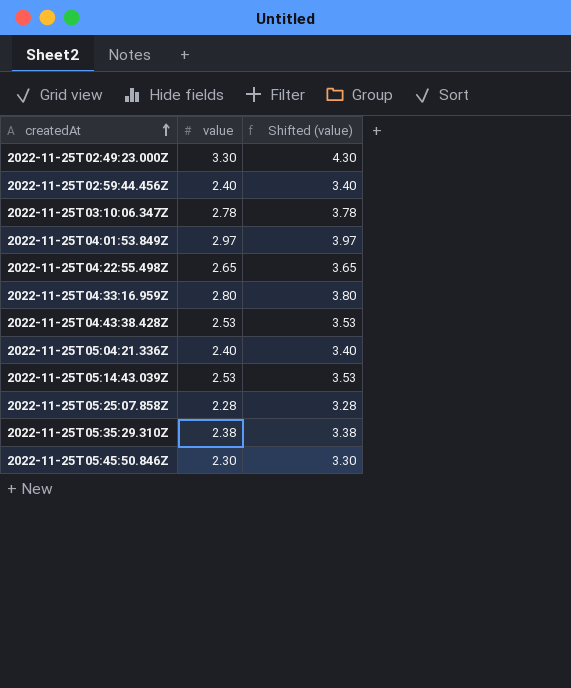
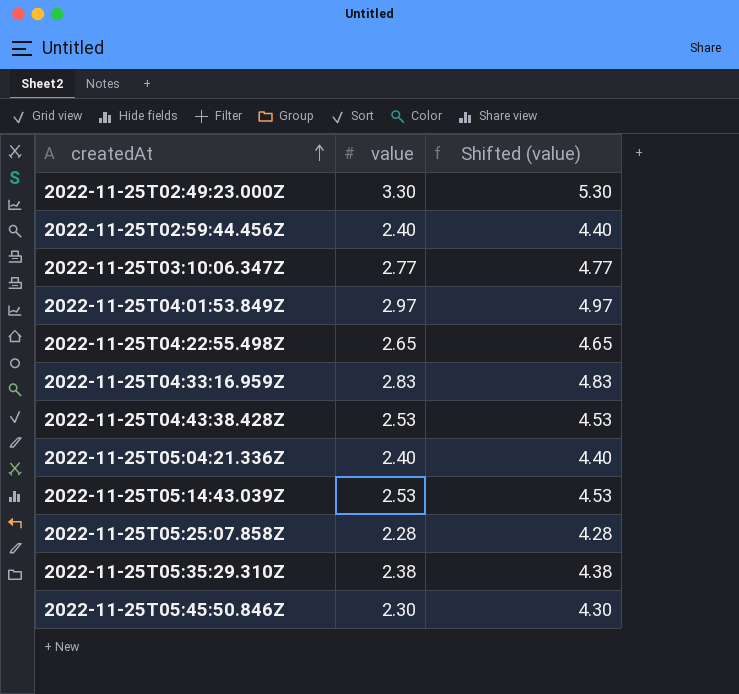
column Shifted (value) | formula: [value] + 1 -> [value] + 2
2022-11-25T03:10:06.347Z | value: 2.78 -> 2.77
2022-11-25T04:33:16.959Z | value: 2.80 -> 2.83

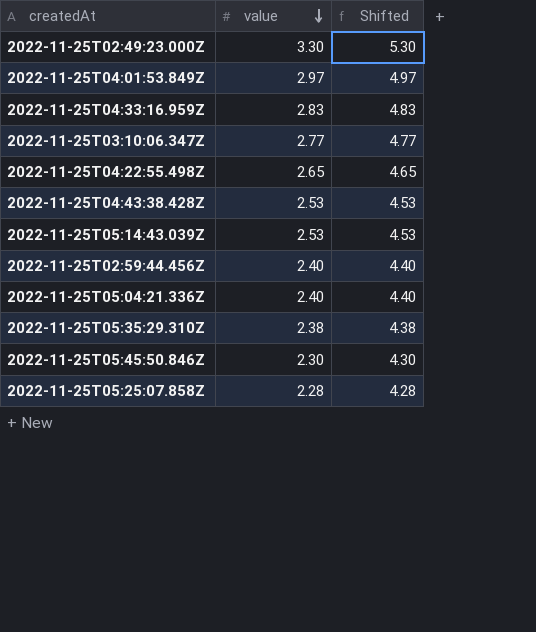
row order: createdAt ascending -> value descending
column name: Shifted (value) -> Shifted

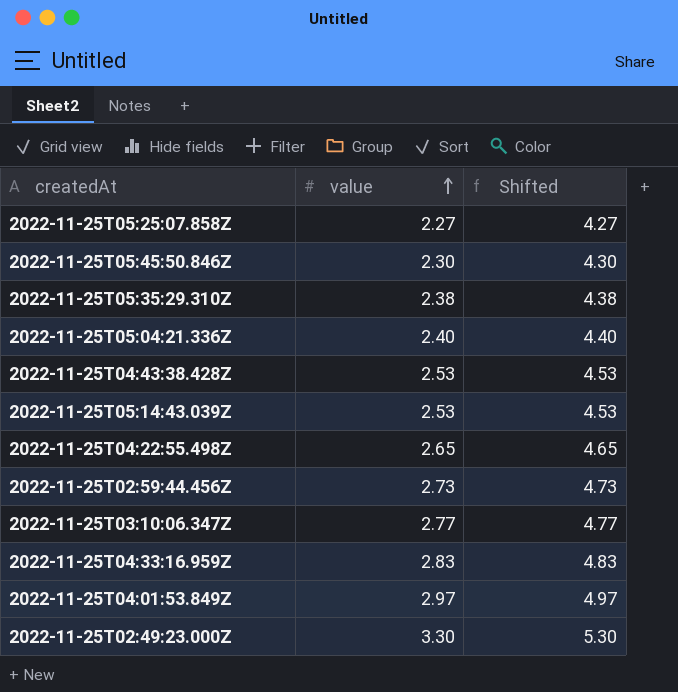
row order: value descending -> value ascending
2022-11-25T05:25:07.858Z | value: 2.28 -> 2.27
2022-11-25T05:25:07.858Z | Shifted: 4.28 -> 4.27
2022-11-25T02:59:44.456Z | value: 2.40 -> 2.73
2022-11-25T02:59:44.456Z | Shifted: 4.40 -> 4.73

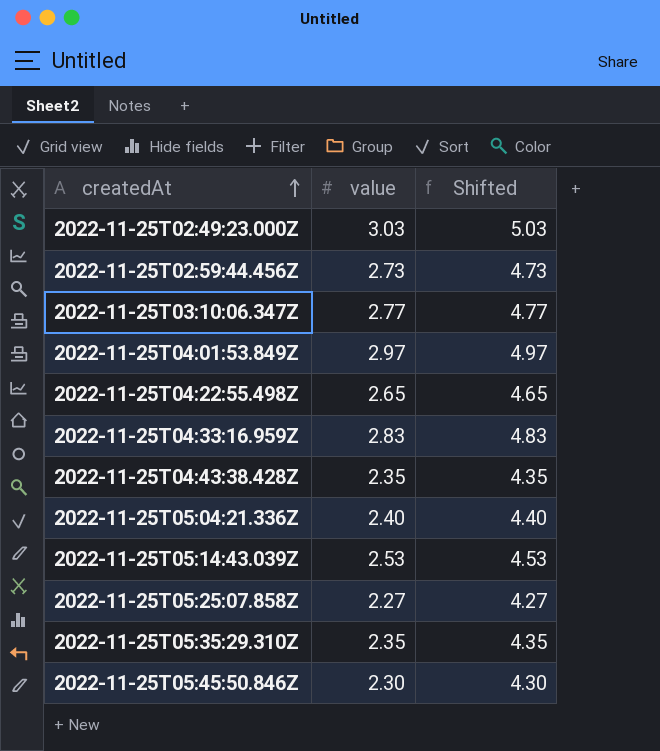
row order: value ascending -> createdAt ascending
2022-11-25T02:49:23.000Z | value: 3.30 -> 3.03
2022-11-25T02:49:23.000Z | Shifted: 5.30 -> 5.03
2022-11-25T04:43:38.428Z | value: 2.53 -> 2.35
2022-11-25T04:43:38.428Z | Shifted: 4.53 -> 4.35
2022-11-25T05:35:29.310Z | value: 2.38 -> 2.35
2022-11-25T05:35:29.310Z | Shifted: 4.38 -> 4.35

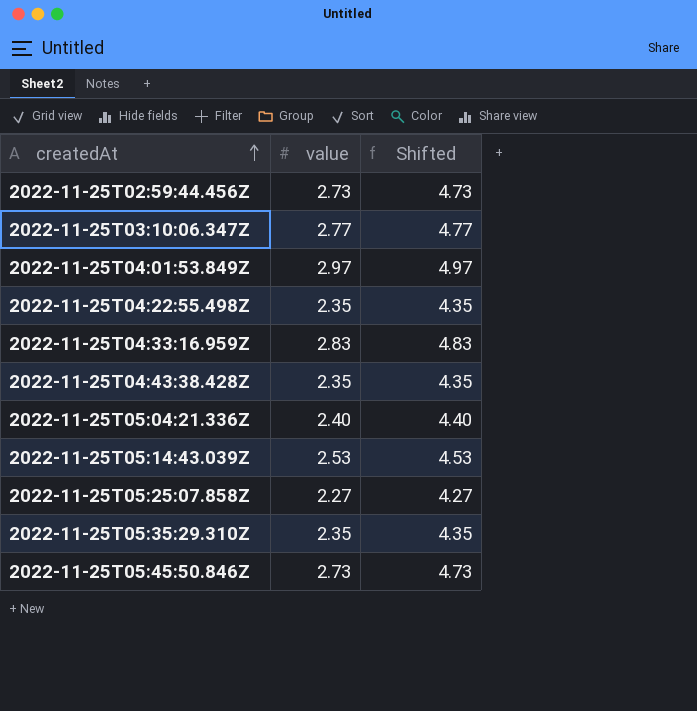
row 2022-11-25T02:49:23.000Z: 3.03 | 5.03 -> none
2022-11-25T04:22:55.498Z | value: 2.65 -> 2.35
2022-11-25T04:22:55.498Z | Shifted: 4.65 -> 4.35
2022-11-25T05:45:50.846Z | value: 2.30 -> 2.73
2022-11-25T05:45:50.846Z | Shifted: 4.30 -> 4.73

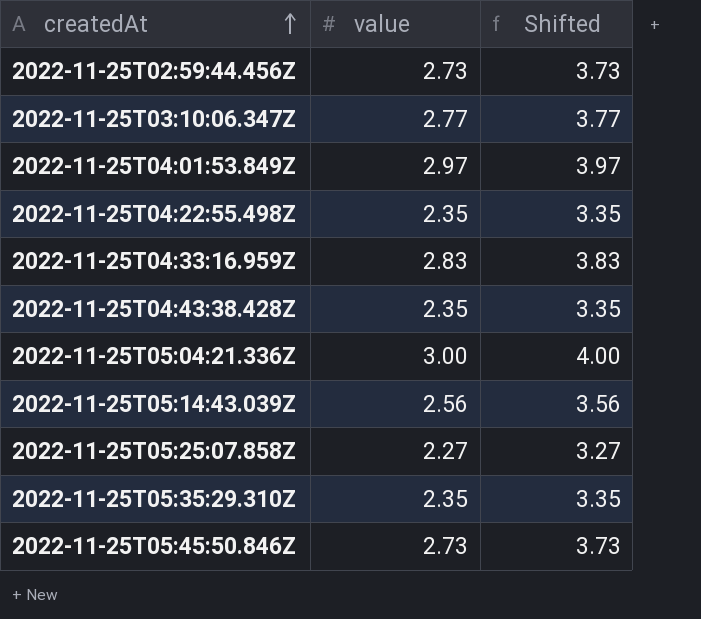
column Shifted | formula: [value] + 2 -> [value] + 1
2022-11-25T05:04:21.336Z | value: 2.40 -> 3.00
2022-11-25T05:14:43.039Z | value: 2.53 -> 2.56

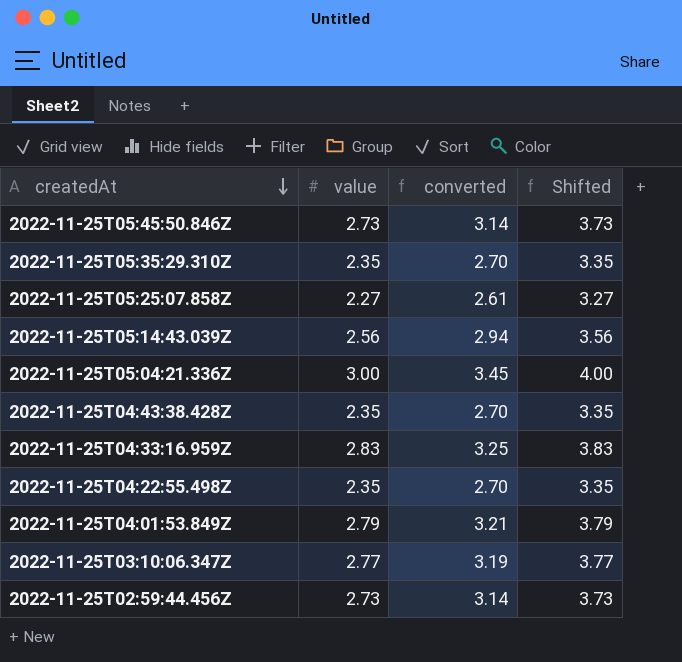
row order: createdAt ascending -> createdAt descending
column converted | formula: none -> [value] * 1.15
2022-11-25T04:01:53.849Z | value: 2.97 -> 2.79
2022-11-25T04:01:53.849Z | Shifted: 3.97 -> 3.79

